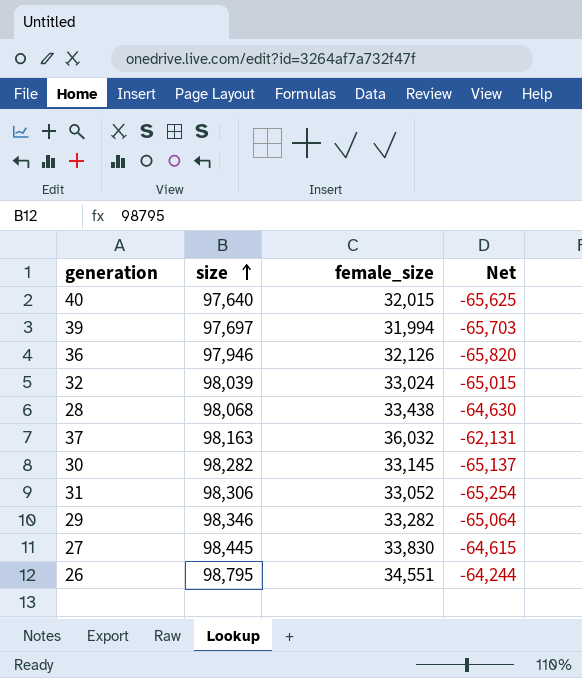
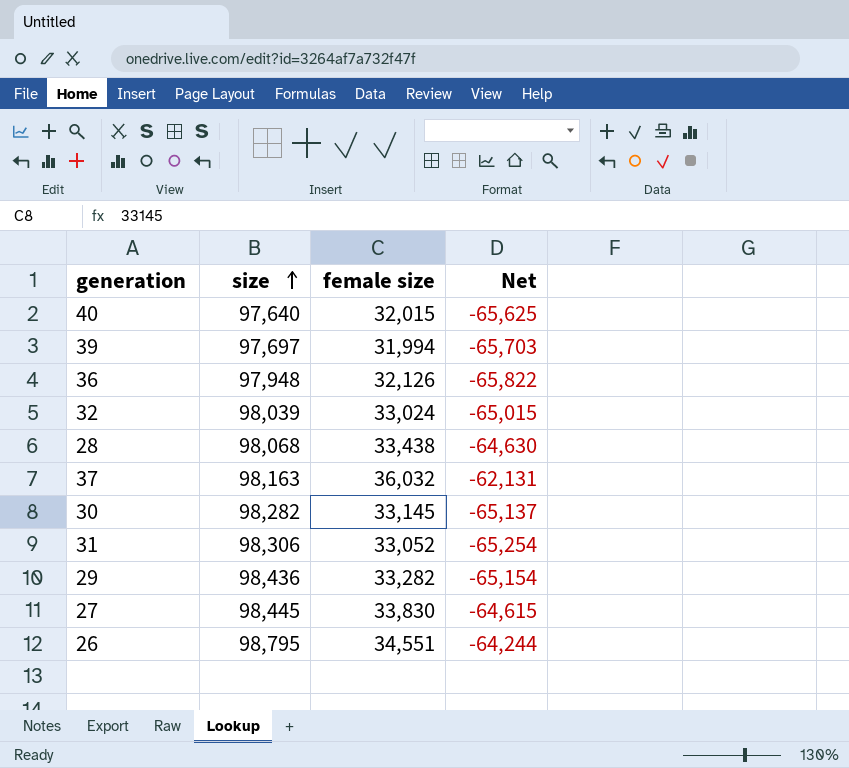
column name: female_size -> female size
36 | size: 97,946 -> 97,948
36 | Net: -65,820 -> -65,822
29 | size: 98,346 -> 98,436
29 | Net: -65,064 -> -65,154

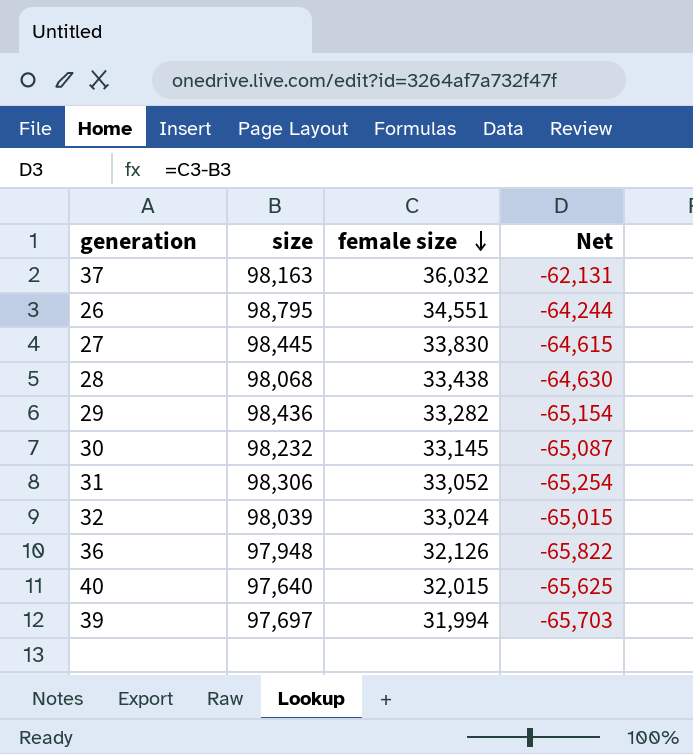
row order: size ascending -> female size descending
30 | size: 98,282 -> 98,232
30 | Net: -65,137 -> -65,087

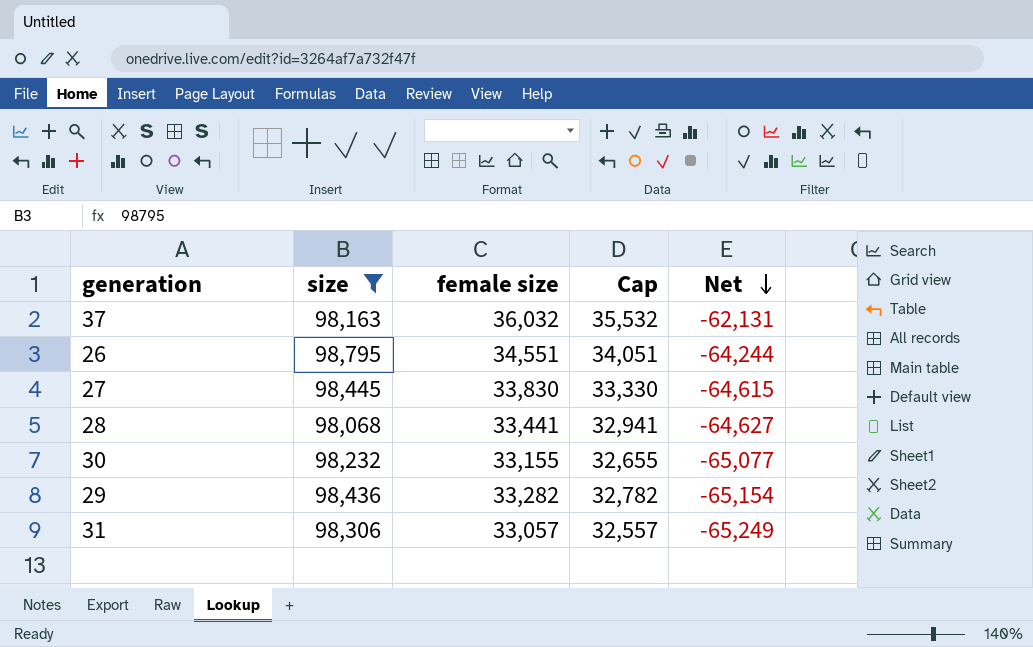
filter: none -> size >= 98,068
row order: female size descending -> Net descending
column Cap | formula: none -> [female size] - 500
28 | female size: 33,438 -> 33,441
28 | Net: -64,630 -> -64,627
30 | female size: 33,145 -> 33,155
30 | Net: -65,087 -> -65,077
31 | female size: 33,052 -> 33,057
31 | Net: -65,254 -> -65,249

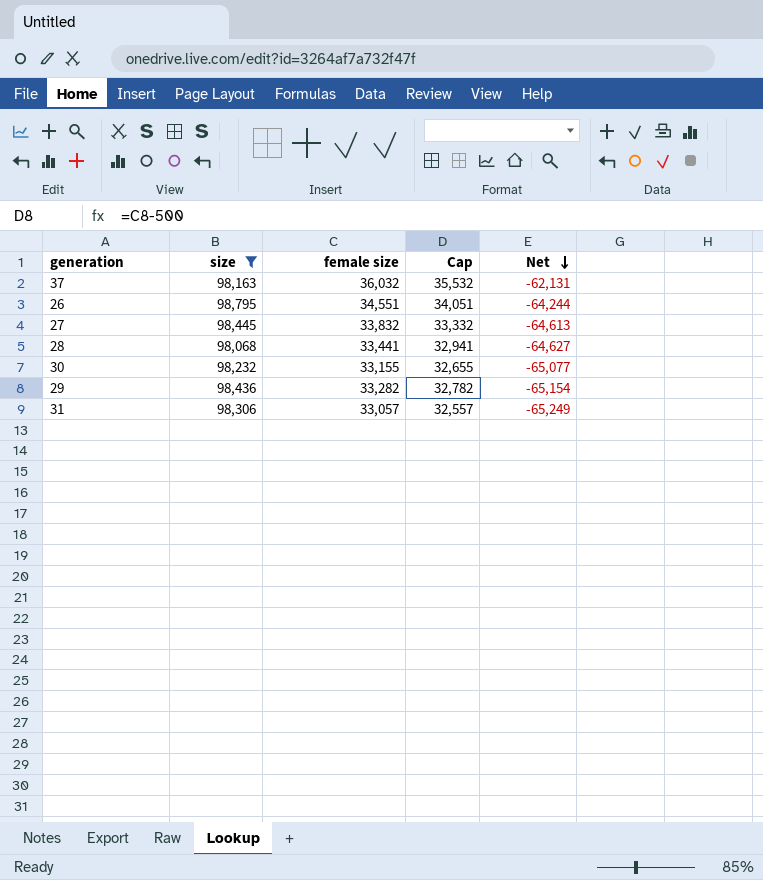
27 | female size: 33,830 -> 33,832
27 | Cap: 33,330 -> 33,332
27 | Net: -64,615 -> -64,613

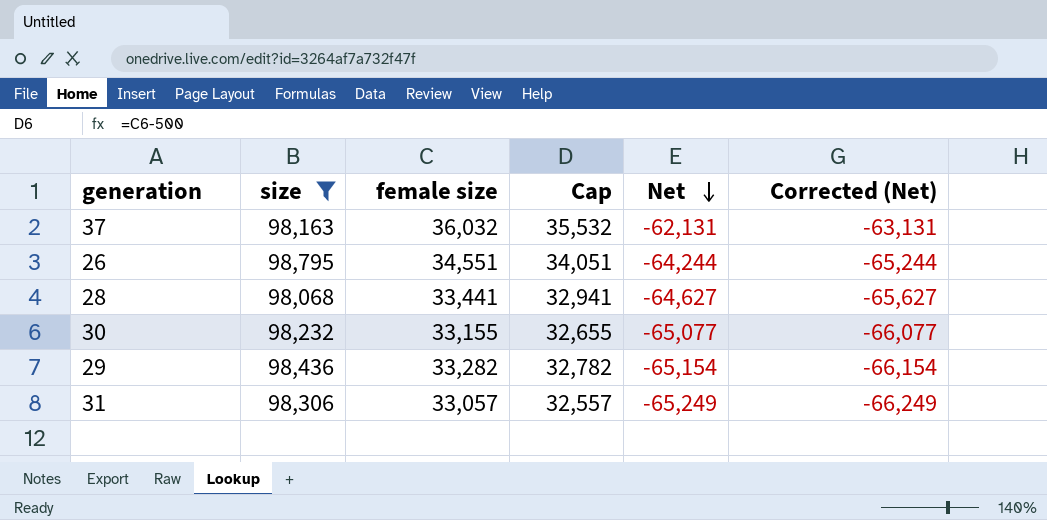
column Corrected (Net) | formula: none -> [Net] - 1000
row 27: 98,445 | 33,832 | 33,332 | -64,613 -> none

